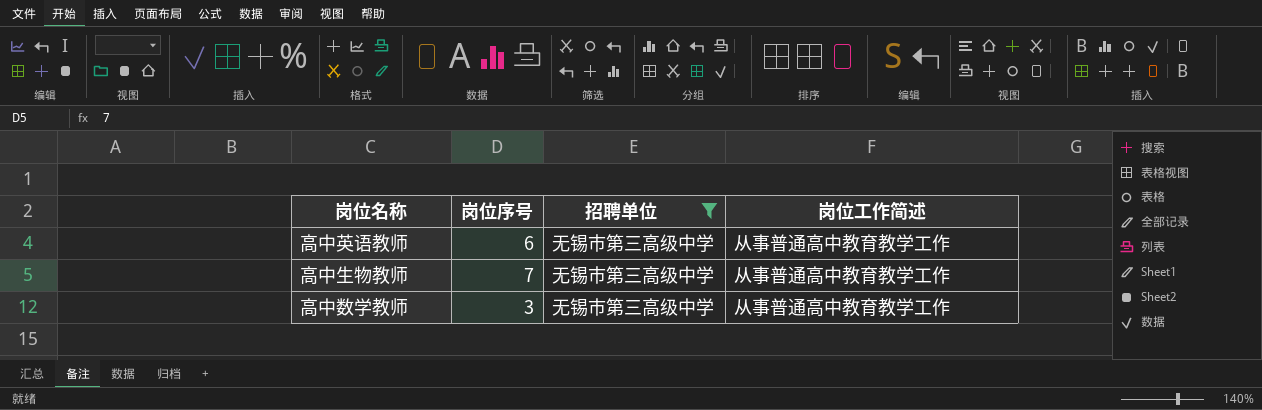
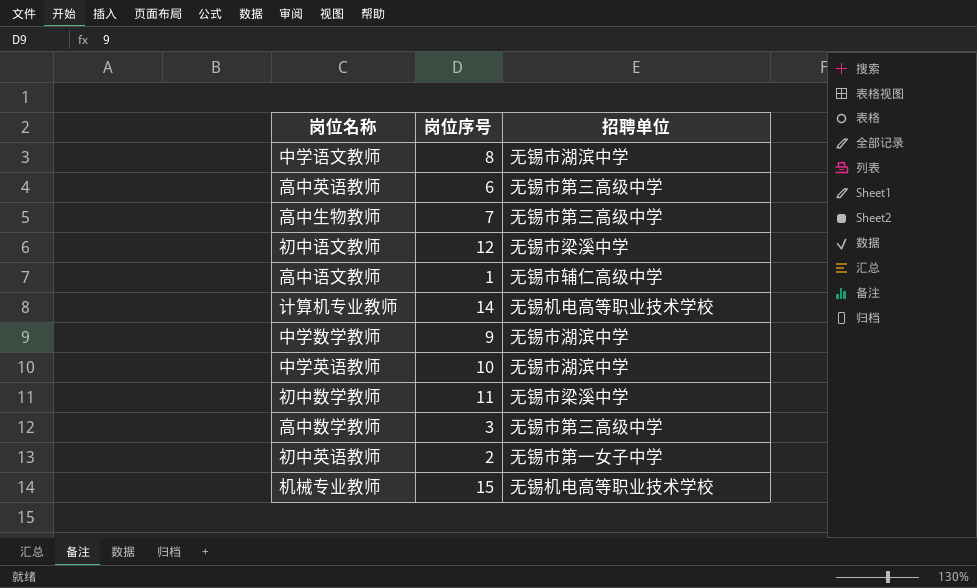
filter: 招聘单位 = 无锡市第三高级中学 -> none
column 岗位工作简述 | position: 4 -> none

